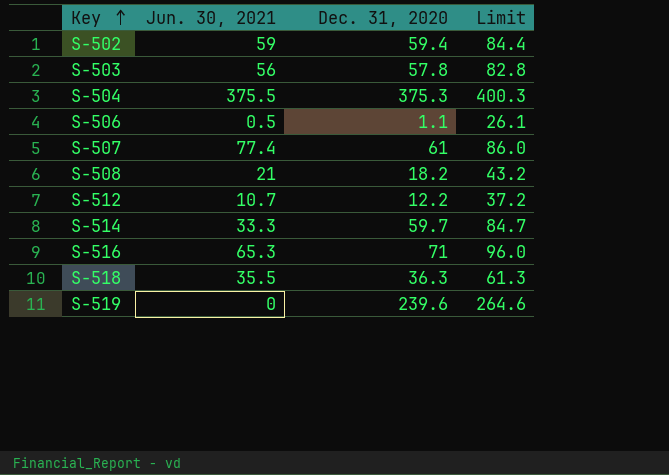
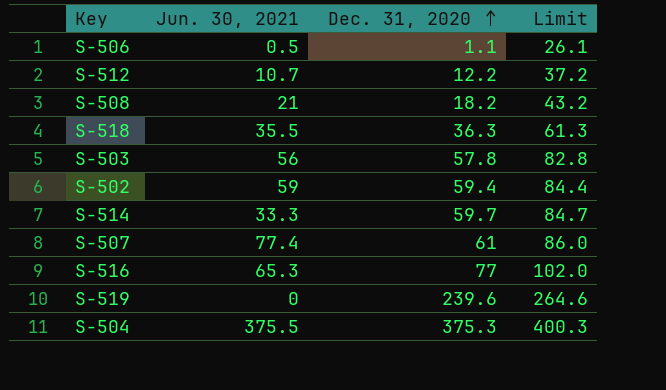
row order: Key ascending -> Dec. 31, 2020 ascending
S-516 | Dec. 31, 2020: 71 -> 77
S-516 | Limit: 96.0 -> 102.0

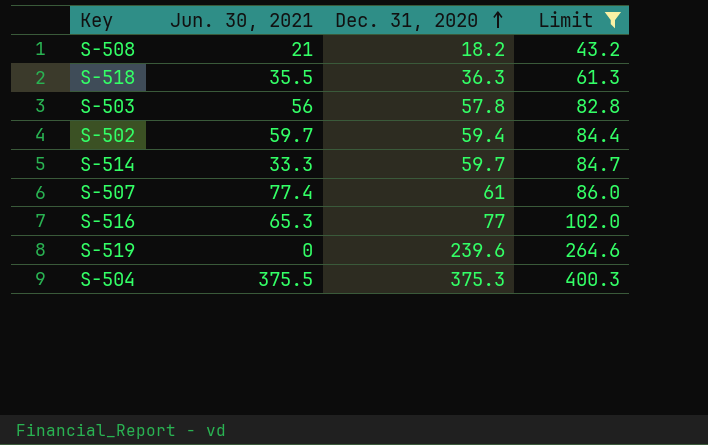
filter: none -> Limit >= 43.2
S-502 | Jun. 30, 2021: 59 -> 59.7

